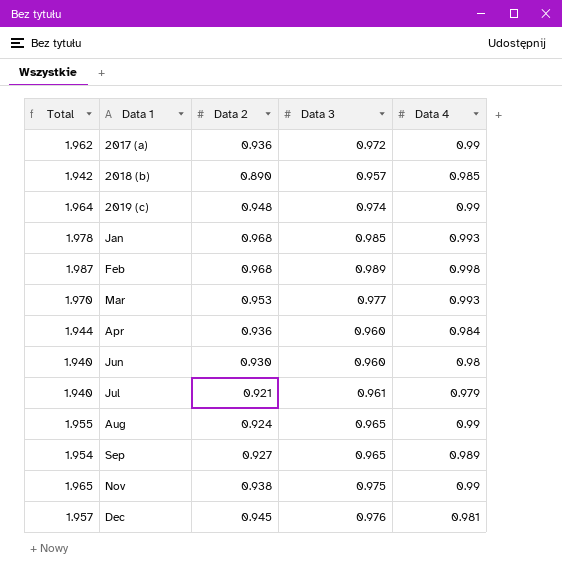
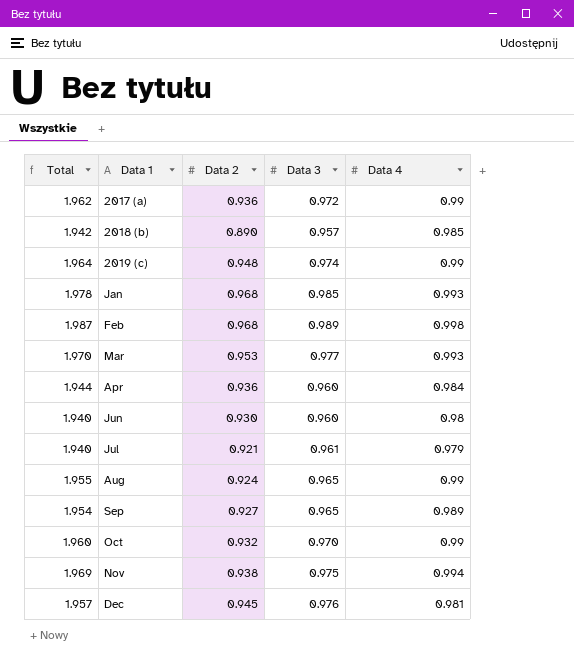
row Oct: none -> 1.960 | 0.932 | 0.970 | 0.99
Nov | Total: 1.965 -> 1.969
Nov | Data 4: 0.99 -> 0.994

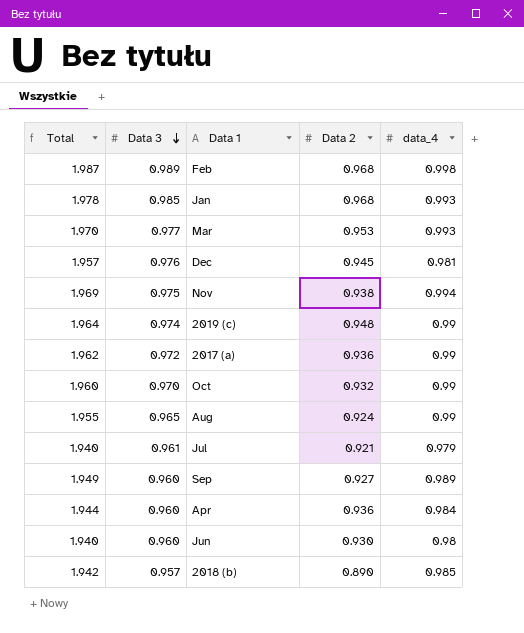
row order: none -> Data 3 descending
column Data 3 | position: 4 -> 2
column name: Data 4 -> data_4
Sep | Total: 1.954 -> 1.949
Sep | Data 3: 0.965 -> 0.960

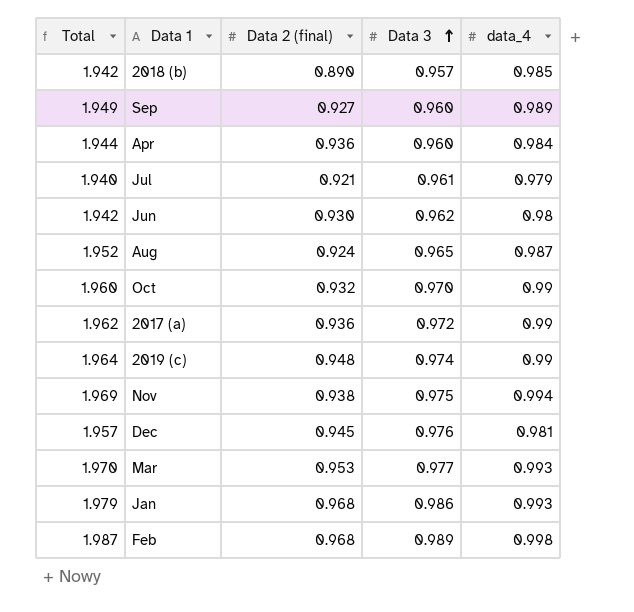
row order: Data 3 descending -> Data 3 ascending
column name: Data 2 -> Data 2 (final)
column Data 3 | position: 2 -> 4
Jun | Total: 1.940 -> 1.942
Jun | Data 3: 0.960 -> 0.962
Aug | Total: 1.955 -> 1.952
Aug | data_4: 0.99 -> 0.987
Jan | Total: 1.978 -> 1.979
Jan | Data 3: 0.985 -> 0.986

